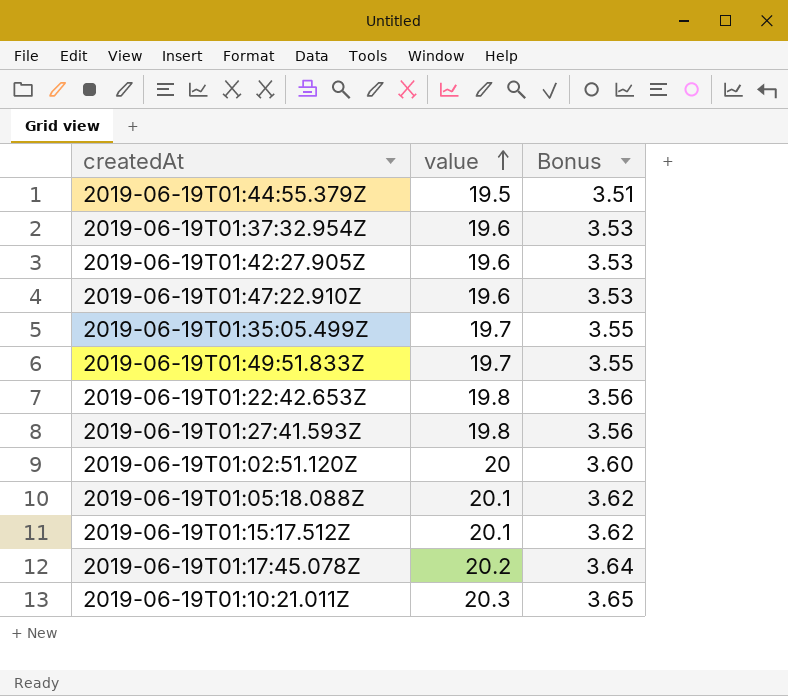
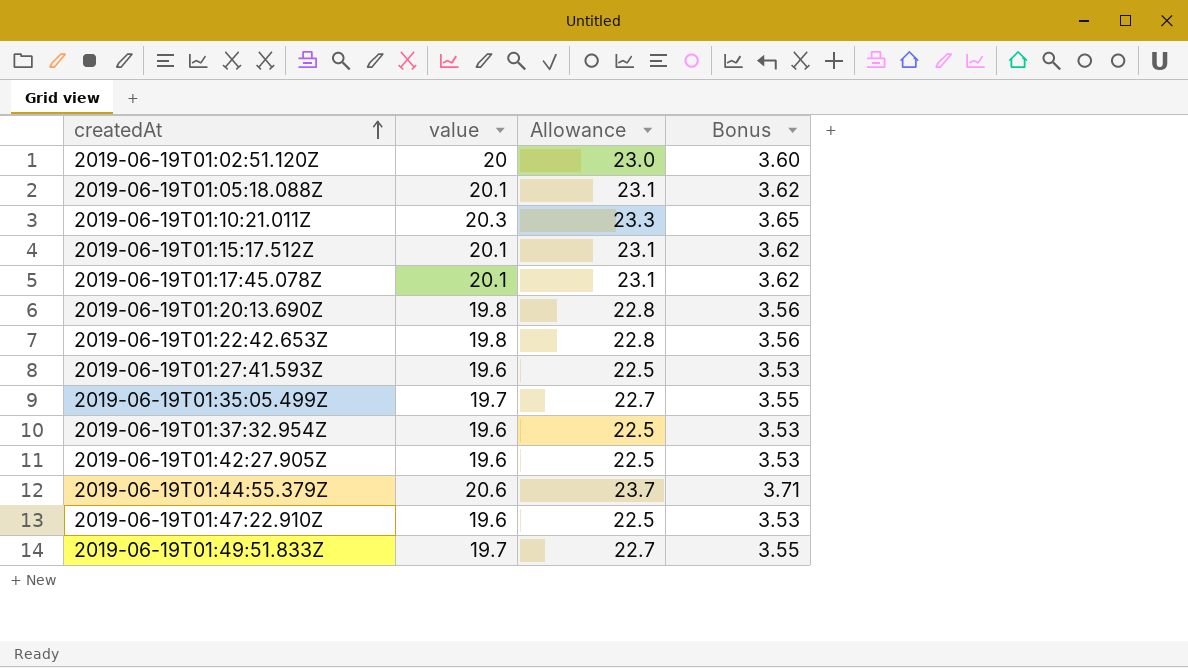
row order: value ascending -> createdAt ascending
column Allowance | formula: none -> [value] * 1.15
2019-06-19T01:17:45.078Z | value: 20.2 -> 20.1
2019-06-19T01:17:45.078Z | Bonus: 3.64 -> 3.62
row 2019-06-19T01:20:13.690Z: none -> 19.8 | 22.8 | 3.56
2019-06-19T01:27:41.593Z | value: 19.8 -> 19.6
2019-06-19T01:27:41.593Z | Bonus: 3.56 -> 3.53
2019-06-19T01:44:55.379Z | value: 19.5 -> 20.6
2019-06-19T01:44:55.379Z | Bonus: 3.51 -> 3.71

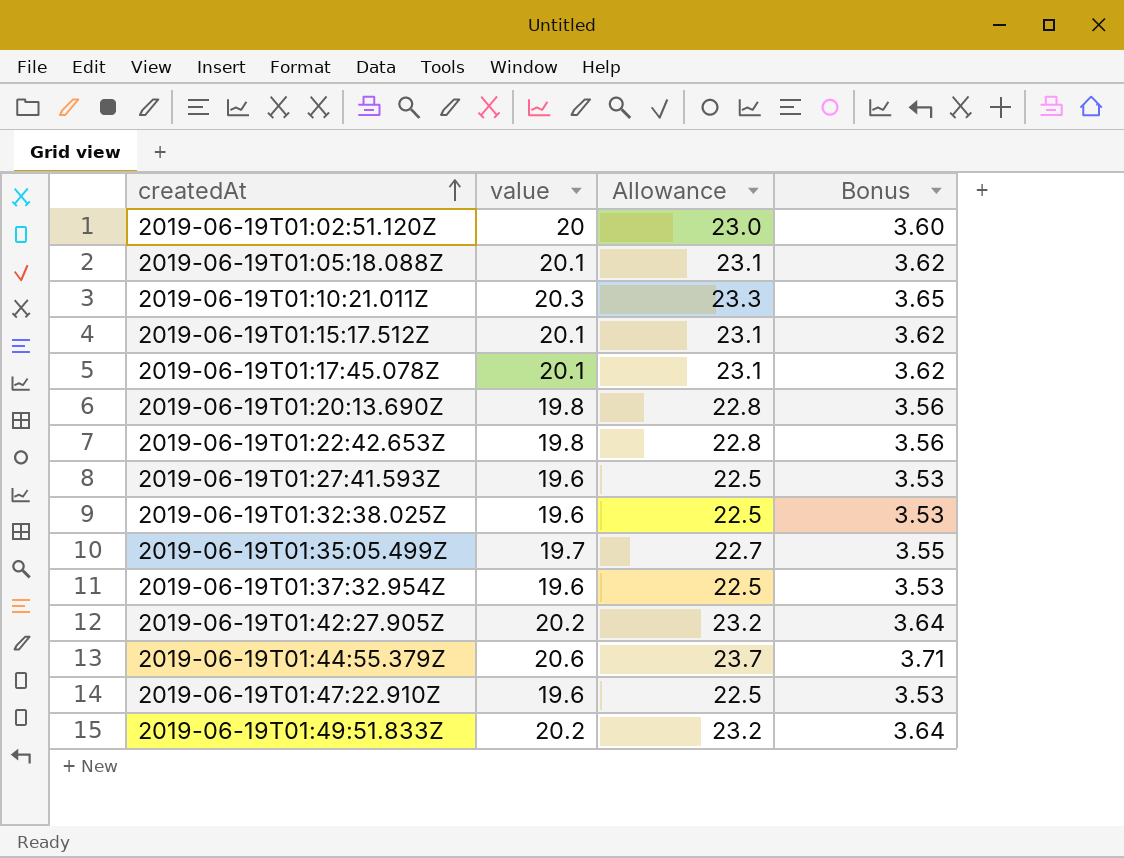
row 2019-06-19T01:32:38.025Z: none -> 19.6 | 22.5 | 3.53
2019-06-19T01:42:27.905Z | value: 19.6 -> 20.2
2019-06-19T01:42:27.905Z | Allowance: 22.5 -> 23.2
2019-06-19T01:42:27.905Z | Bonus: 3.53 -> 3.64
2019-06-19T01:49:51.833Z | value: 19.7 -> 20.2
2019-06-19T01:49:51.833Z | Allowance: 22.7 -> 23.2
2019-06-19T01:49:51.833Z | Bonus: 3.55 -> 3.64

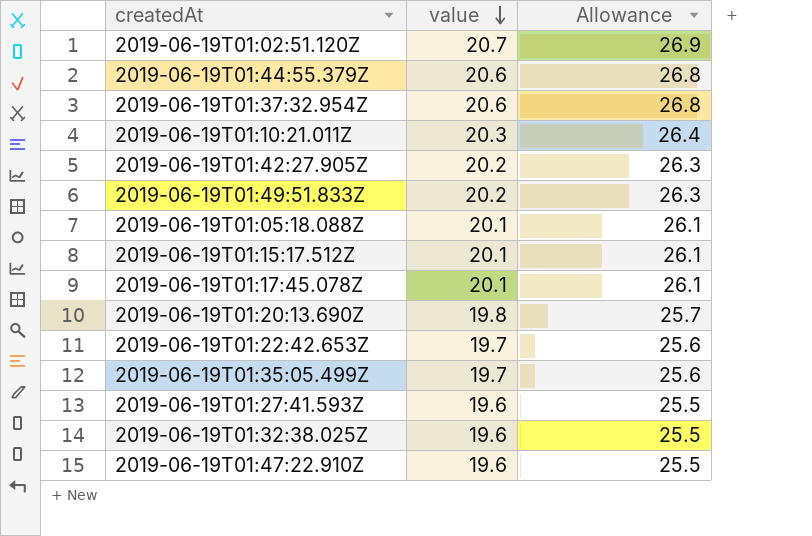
row order: createdAt ascending -> value descending
column Bonus | formula: [value] * 0.18 -> none
column Allowance | formula: [value] * 1.15 -> [value] * 1.3
2019-06-19T01:02:51.120Z | value: 20 -> 20.7
2019-06-19T01:37:32.954Z | value: 19.6 -> 20.6
2019-06-19T01:22:42.653Z | value: 19.8 -> 19.7

